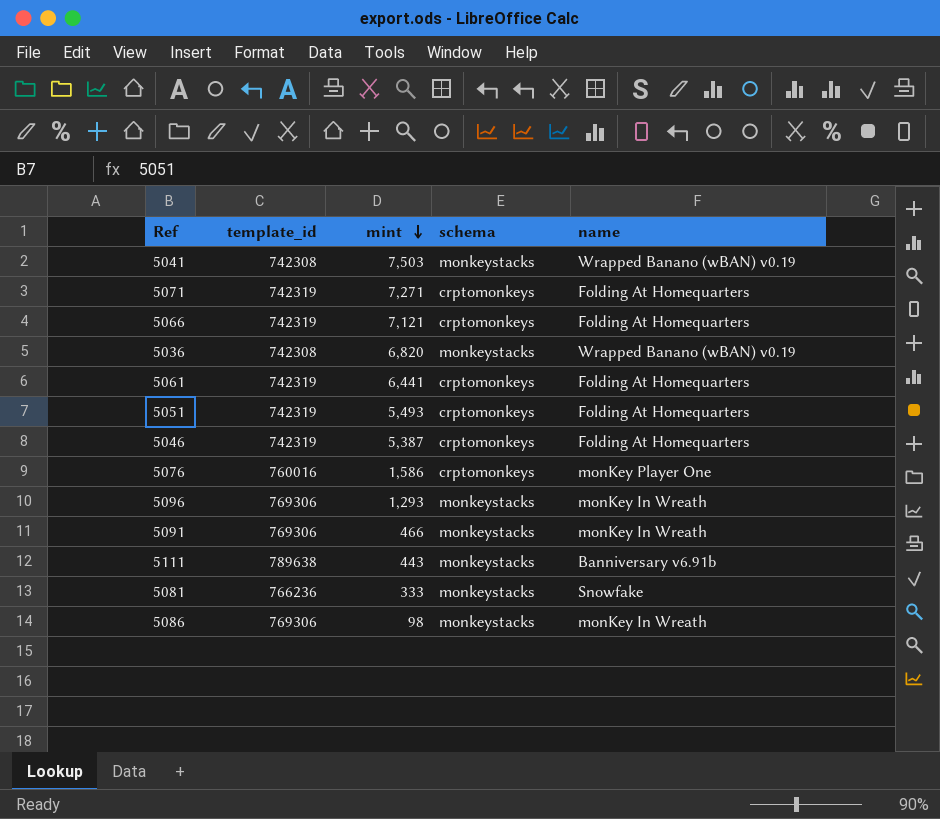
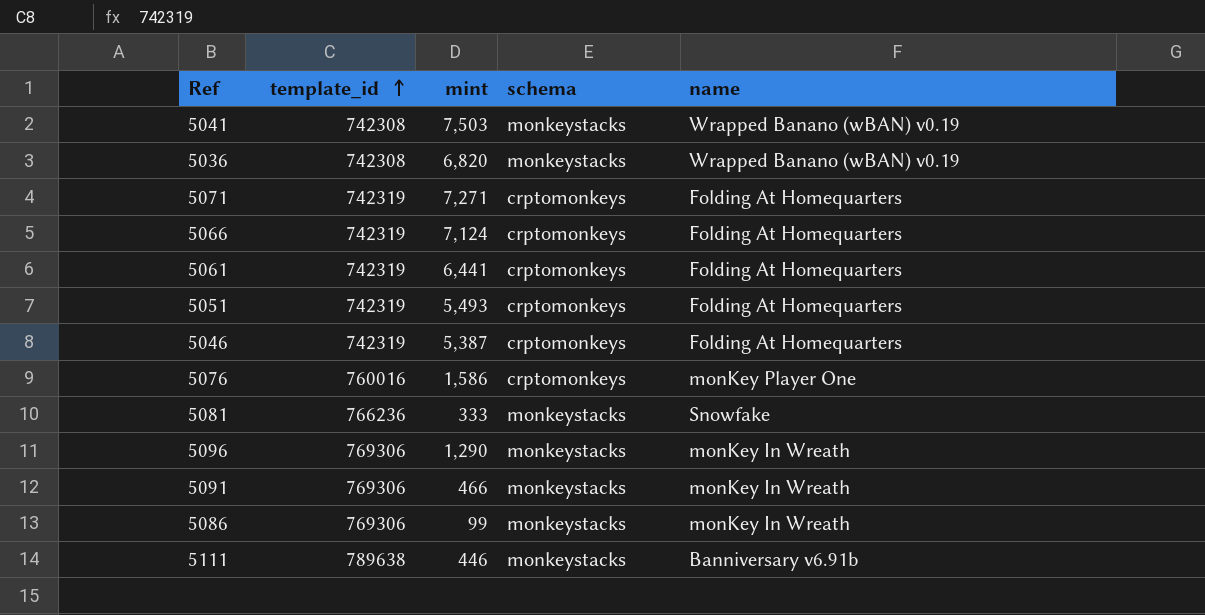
row order: mint descending -> template_id ascending
5066 | mint: 7,121 -> 7,124
5096 | mint: 1,293 -> 1,290
5086 | mint: 98 -> 99
5111 | mint: 443 -> 446

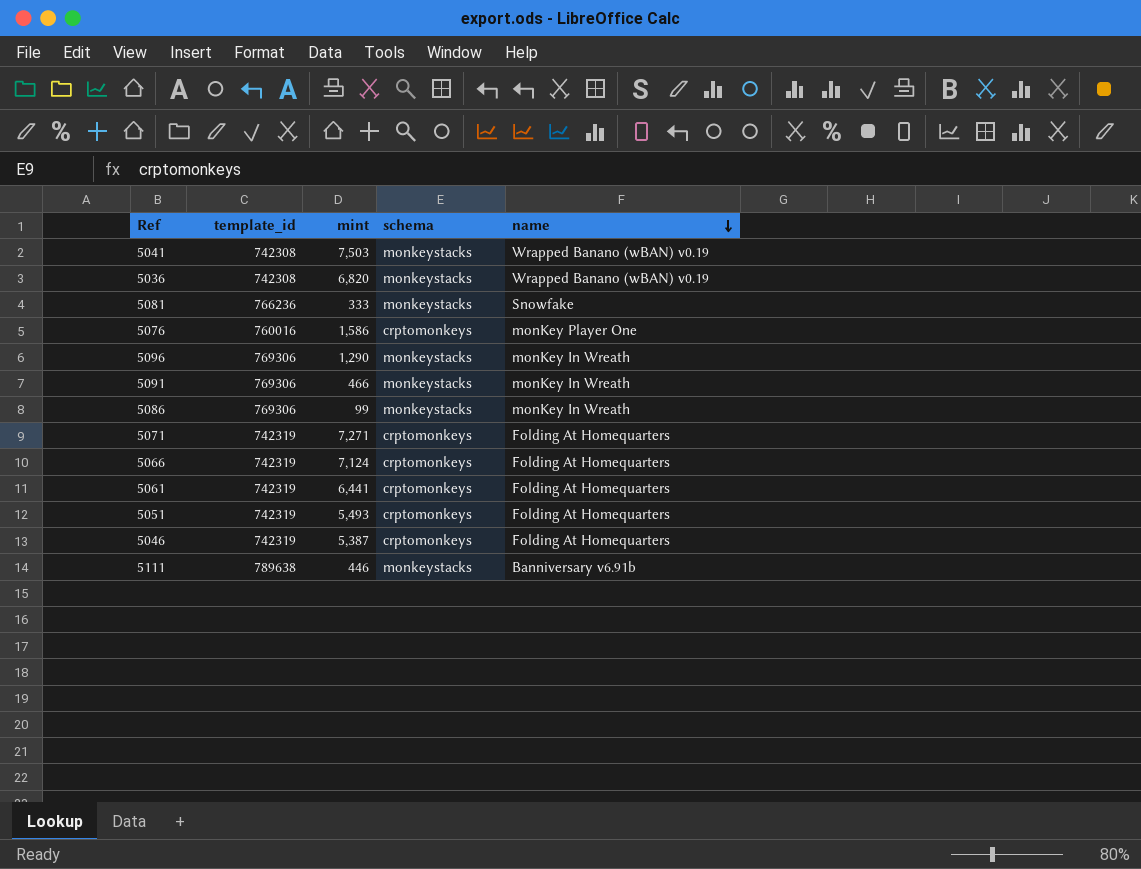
row order: template_id ascending -> name descending

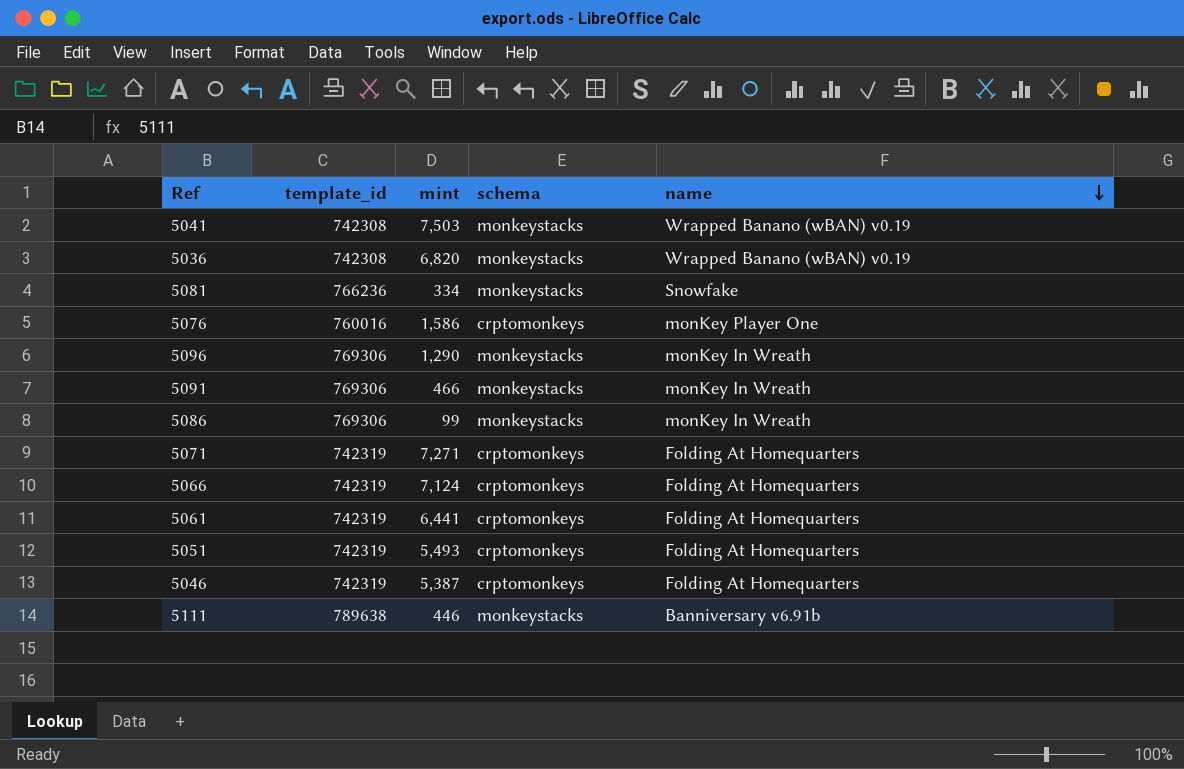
5081 | mint: 333 -> 334

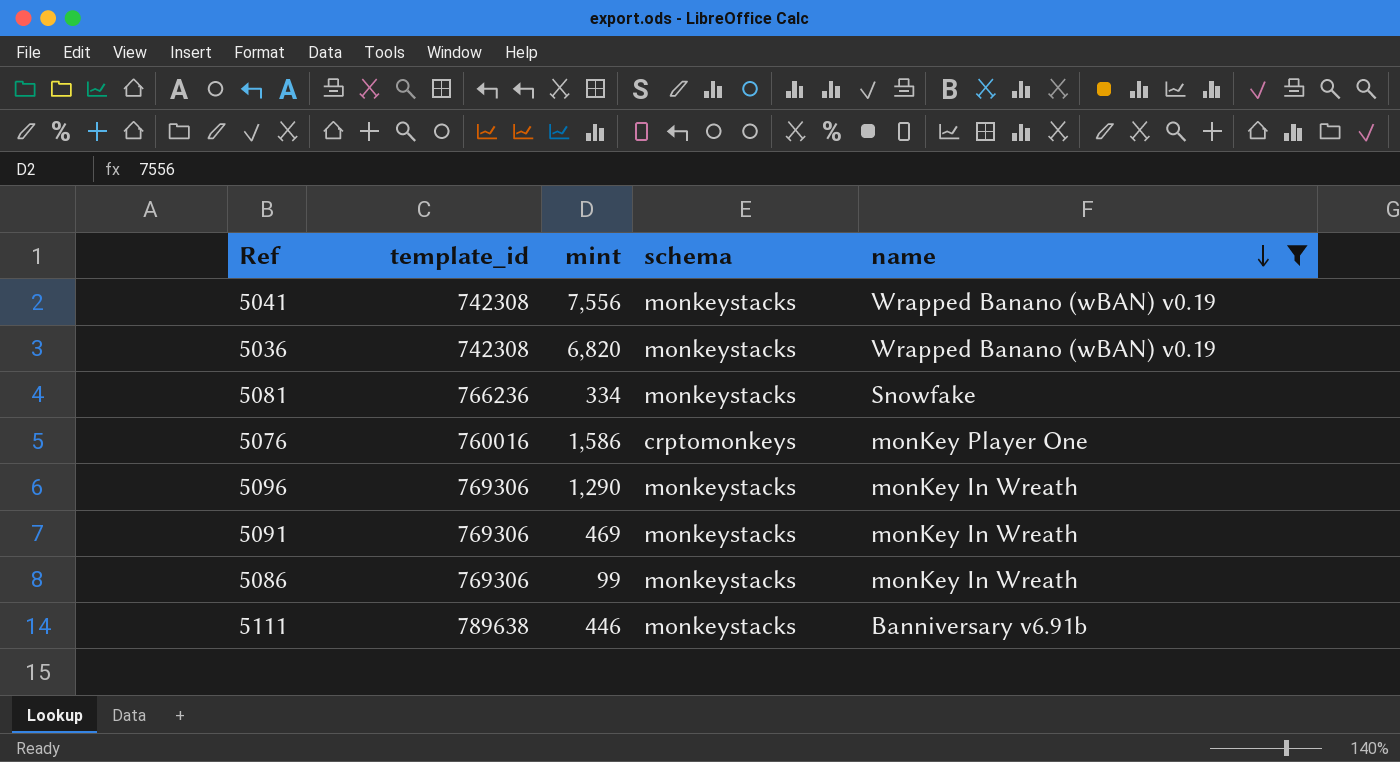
filter: none -> name != Folding At Homequarters
5041 | mint: 7,503 -> 7,556
5091 | mint: 466 -> 469

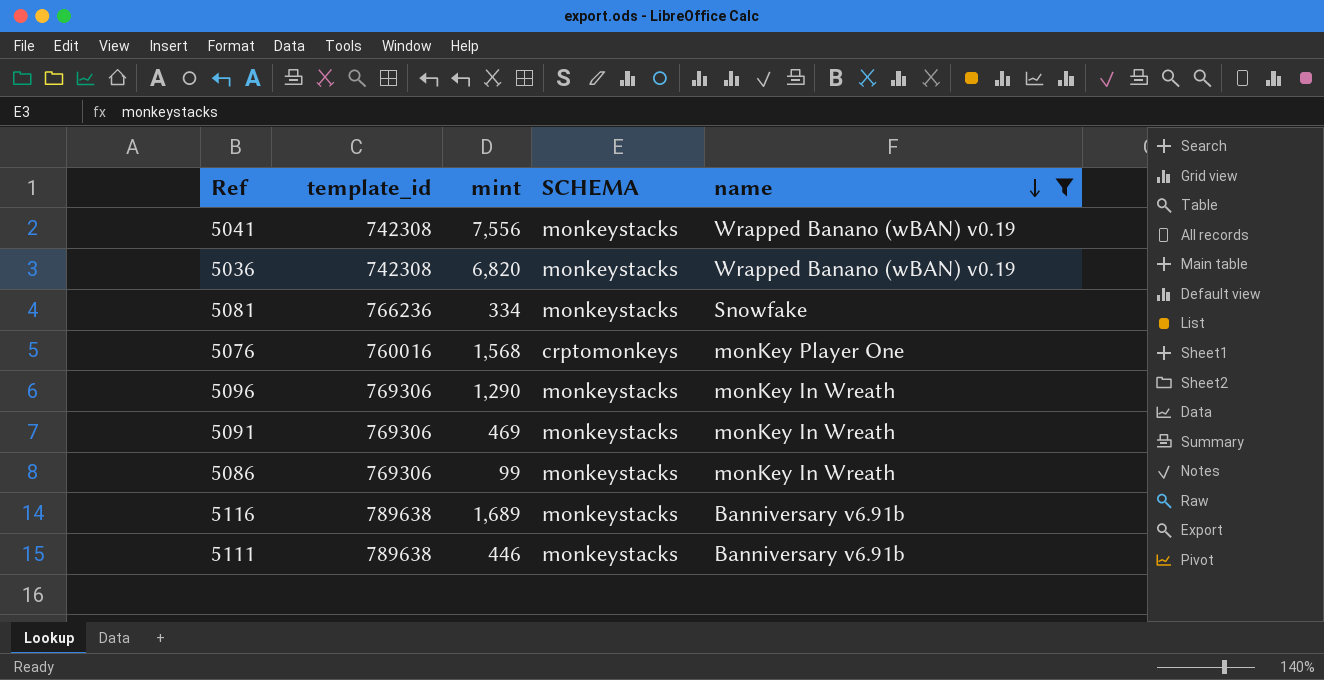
column name: schema -> SCHEMA
5076 | mint: 1,586 -> 1,568
row 5116: none -> 789638 | 1,689 | monkeystacks | Banniversary v6.91b

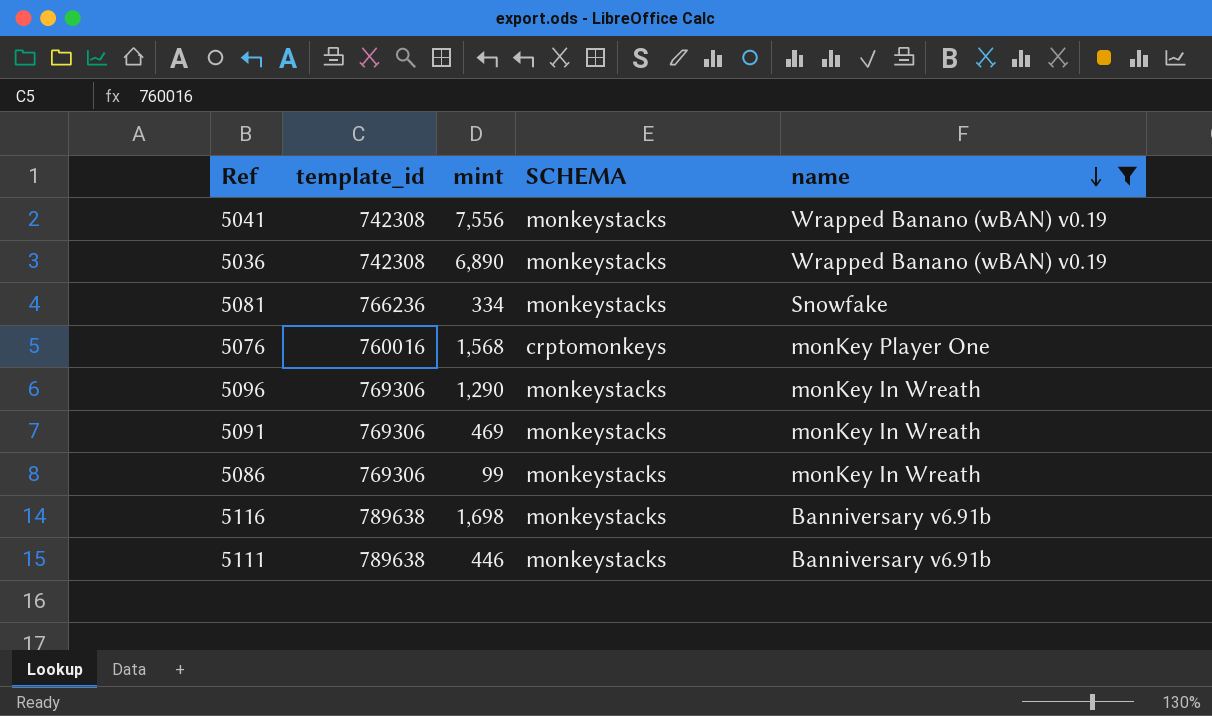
5036 | mint: 6,820 -> 6,890
5116 | mint: 1,689 -> 1,698

